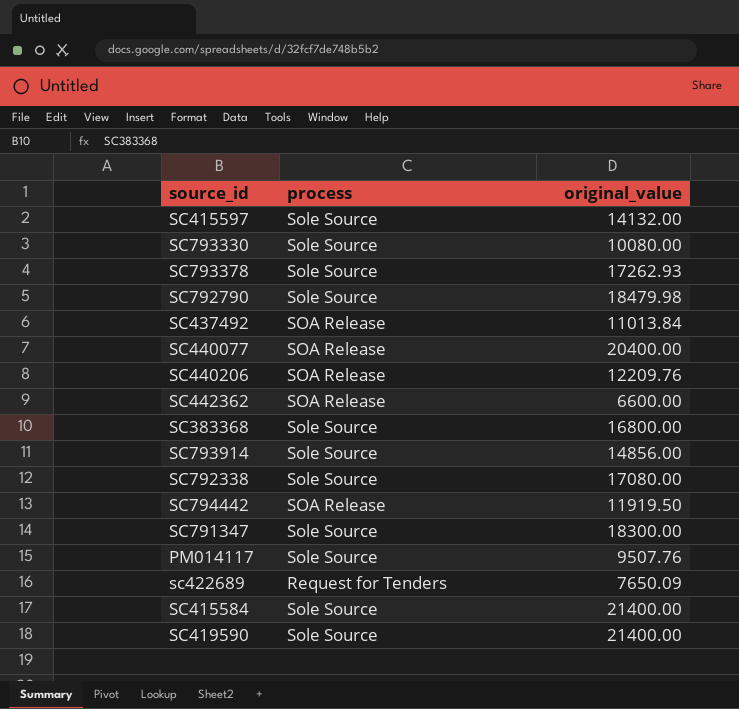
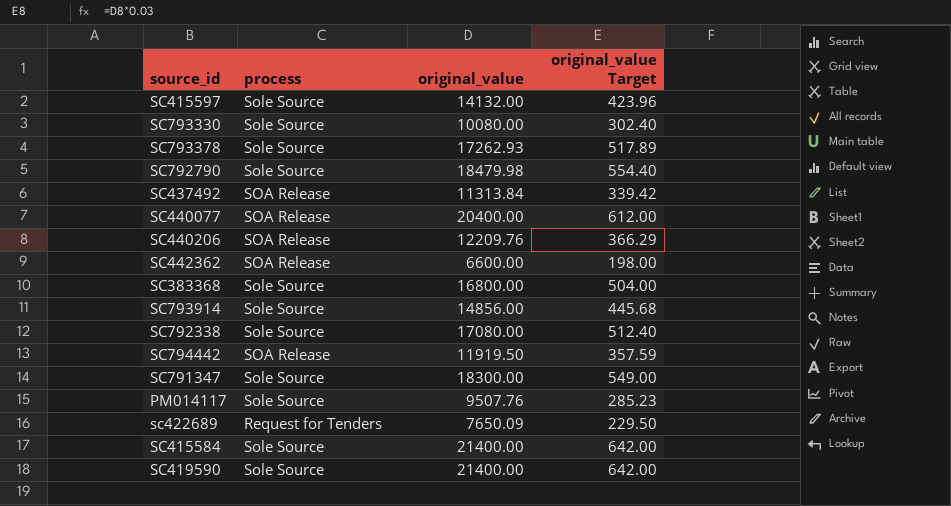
column original_value Target | formula: none -> [original_value] * 0.03
SC437492 | original_value: 11013.84 -> 11313.84

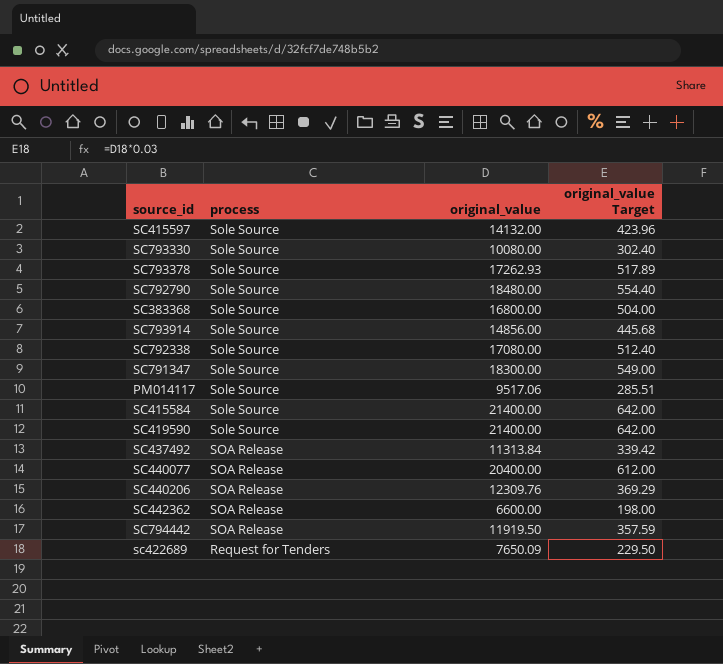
row order: none -> process descending
SC792790 | original_value: 18479.98 -> 18480.00
PM014117 | original_value: 9507.76 -> 9517.06
PM014117 | original_value Target: 285.23 -> 285.51
SC440206 | original_value: 12209.76 -> 12309.76
SC440206 | original_value Target: 366.29 -> 369.29

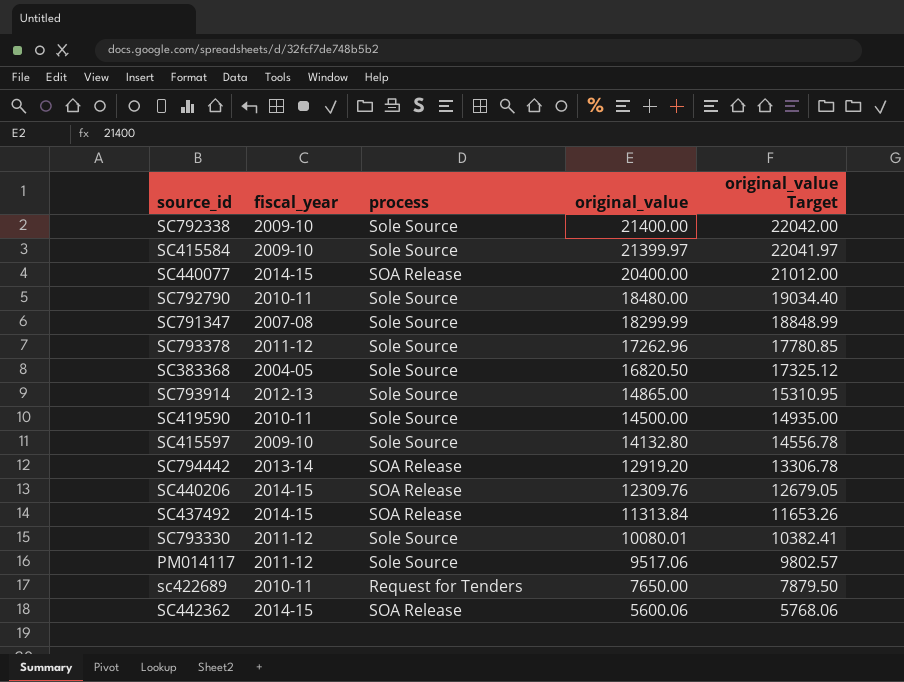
row order: process descending -> original_value descending
column fiscal_year | position: none -> 2
column original_value Target | formula: [original_value] * 0.03 -> [original_value] * 1.03
SC792338 | original_value: 17080.00 -> 21400.00
SC415584 | original_value: 21400.00 -> 21399.97
SC791347 | original_value: 18300.00 -> 18299.99
SC793378 | original_value: 17262.93 -> 17262.96
SC383368 | original_value: 16800.00 -> 16820.50
SC793914 | original_value: 14856.00 -> 14865.00
SC419590 | original_value: 21400.00 -> 14500.00
SC415597 | original_value: 14132.00 -> 14132.80
SC794442 | original_value: 11919.50 -> 12919.20
SC793330 | original_value: 10080.00 -> 10080.01
sc422689 | original_value: 7650.09 -> 7650.00
SC442362 | original_value: 6600.00 -> 5600.06

